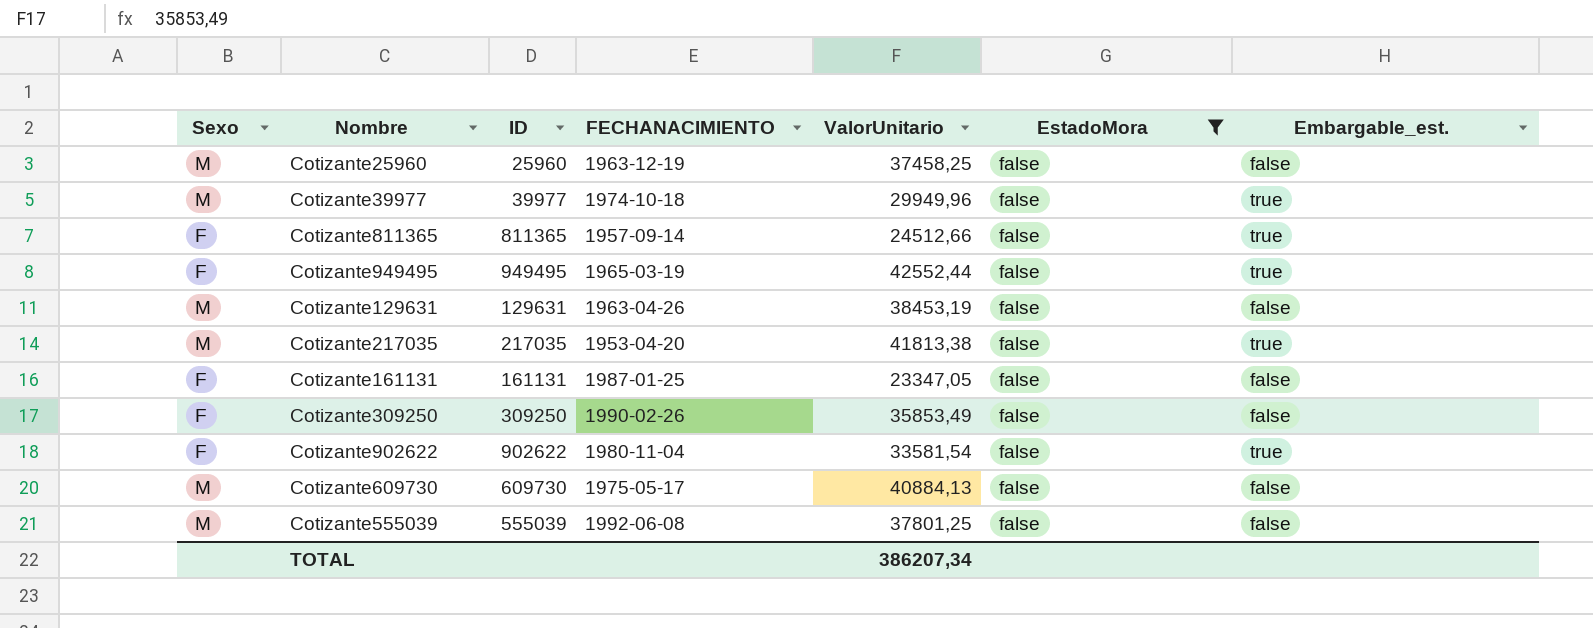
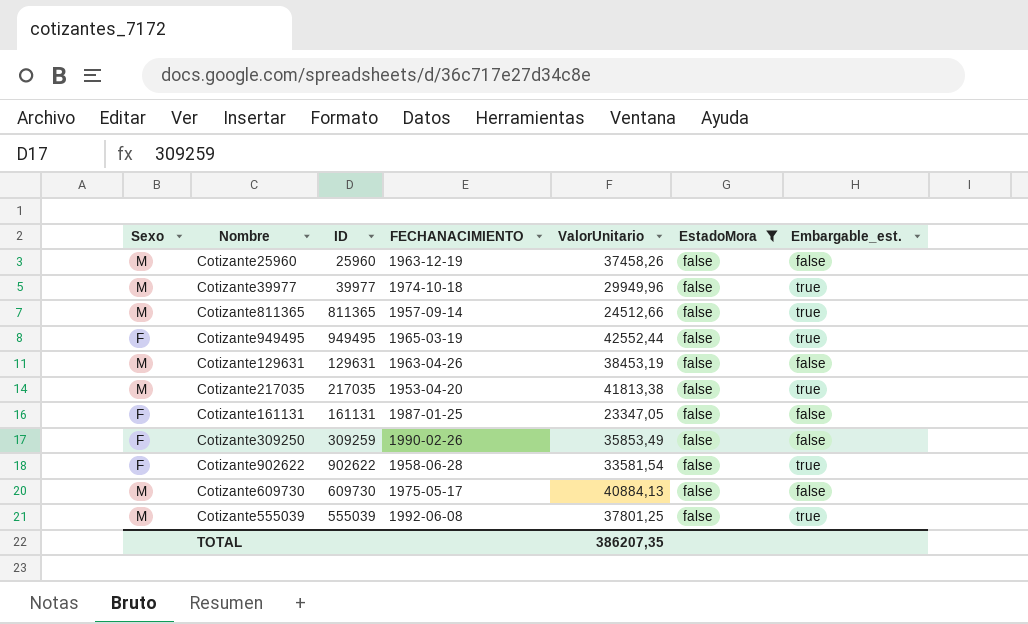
Cotizante25960 | ValorUnitario: 37458,25 -> 37458,26
Cotizante811365 | Sexo: F -> M
Cotizante309250 | ID: 309250 -> 309259
Cotizante902622 | FECHANACIMIENTO: 1980-11-04 -> 1958-06-28
Cotizante555039 | Embargable_est.: false -> true
TOTAL | ValorUnitario: 386207,34 -> 386207,35

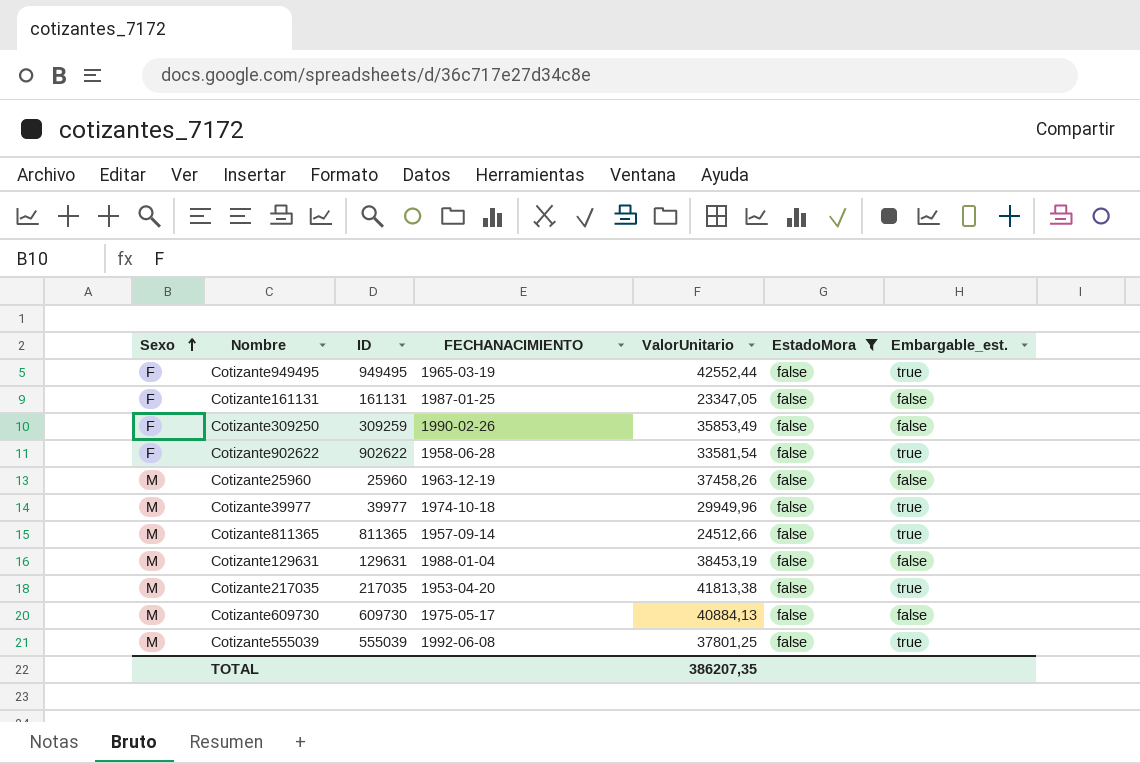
row order: none -> Sexo ascending
Cotizante129631 | FECHANACIMIENTO: 1963-04-26 -> 1988-01-04

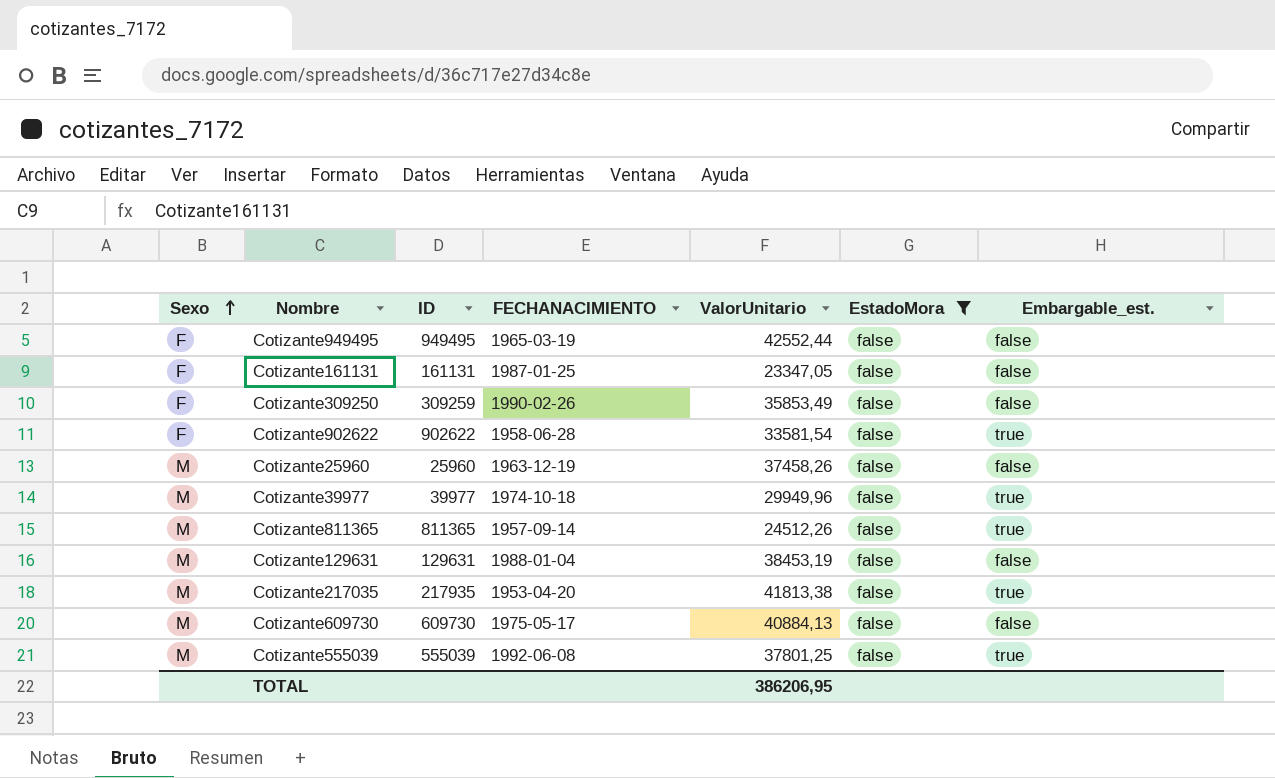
Cotizante949495 | Embargable_est.: true -> false
Cotizante811365 | ValorUnitario: 24512,66 -> 24512,26
Cotizante217035 | ID: 217035 -> 217935
TOTAL | ValorUnitario: 386207,35 -> 386206,95

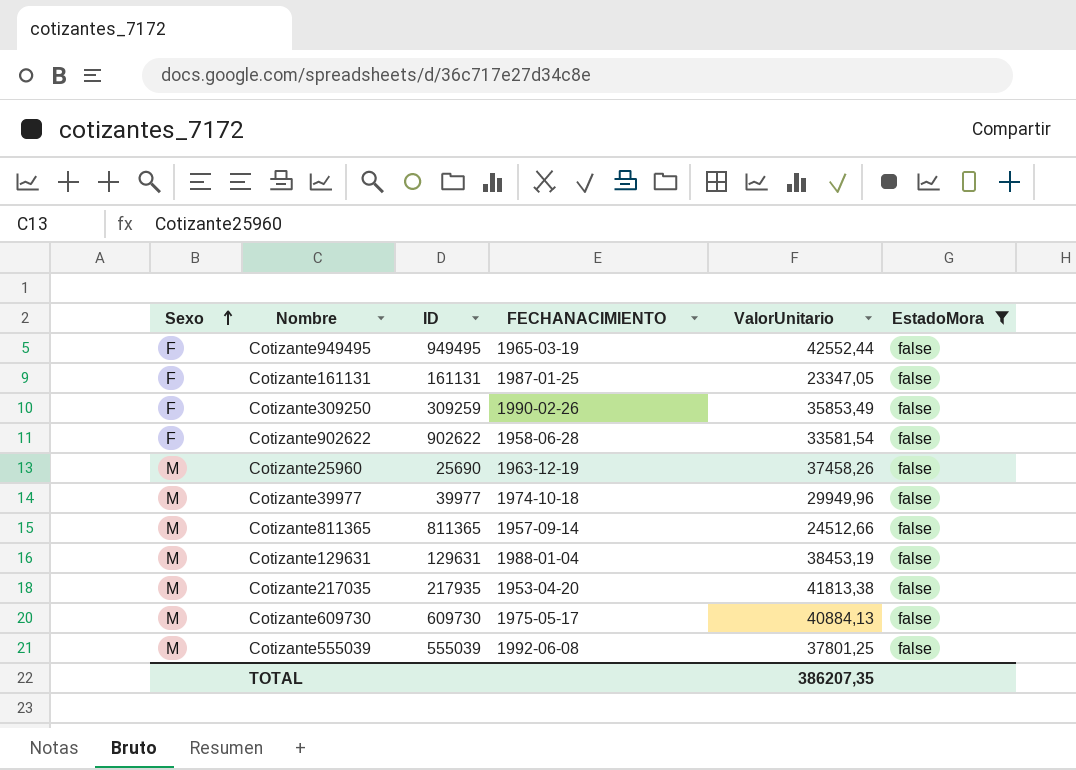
column Embargable_est. | position: 7 -> none
Cotizante25960 | ID: 25960 -> 25690
Cotizante811365 | ValorUnitario: 24512,26 -> 24512,66
TOTAL | ValorUnitario: 386206,95 -> 386207,35

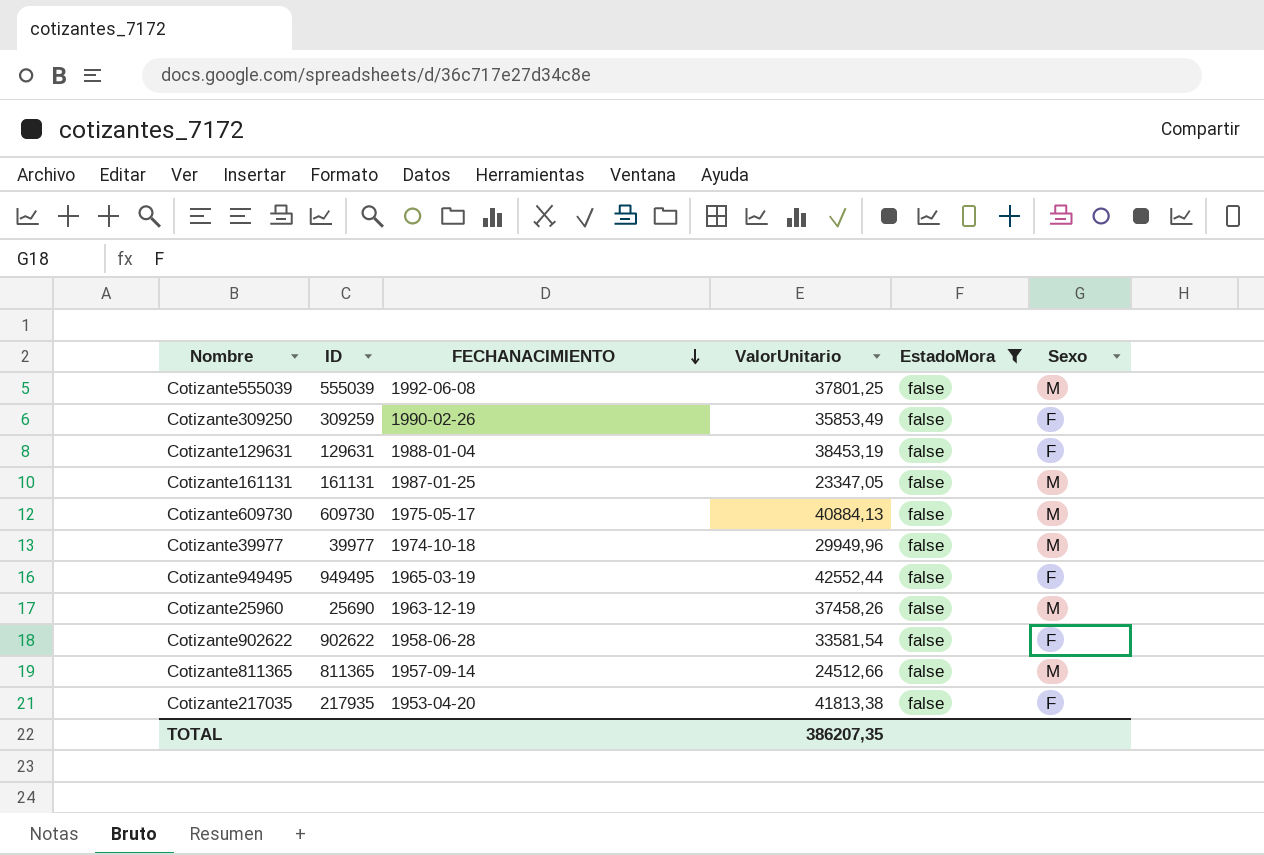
row order: Sexo ascending -> FECHANACIMIENTO descending
column Sexo | position: 1 -> 6
Cotizante129631 | Sexo: M -> F
Cotizante161131 | Sexo: F -> M
Cotizante217035 | Sexo: M -> F

